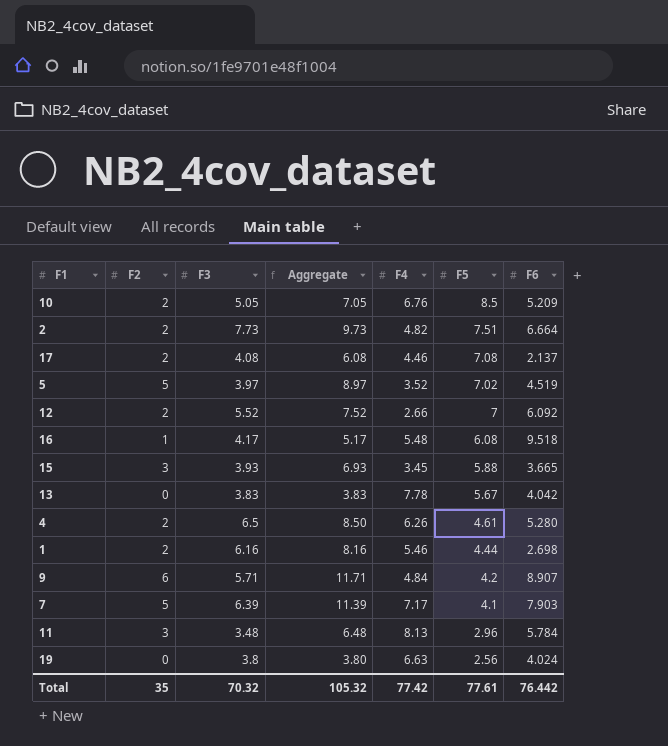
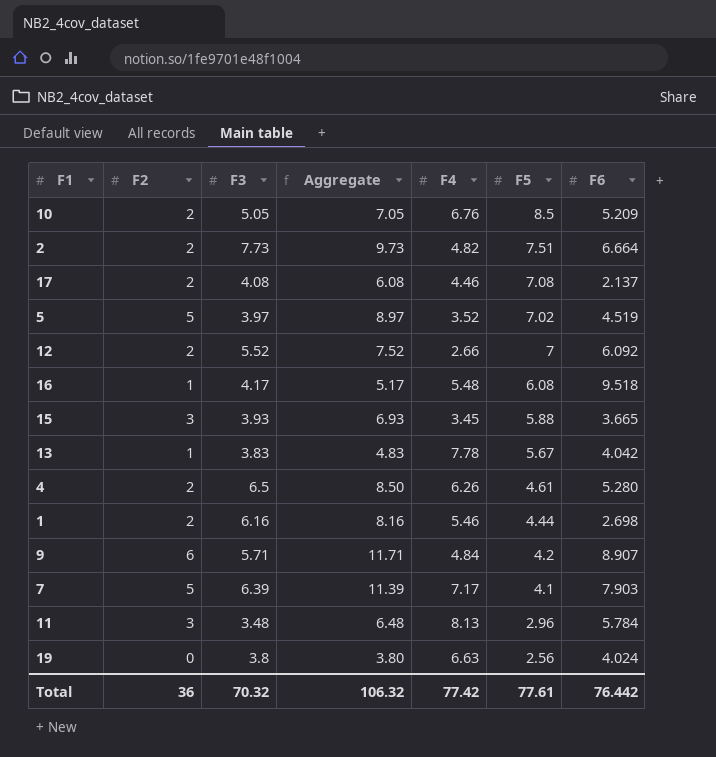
13 | F2: 0 -> 1
13 | Aggregate: 3.83 -> 4.83
Total | F2: 35 -> 36
Total | Aggregate: 105.32 -> 106.32

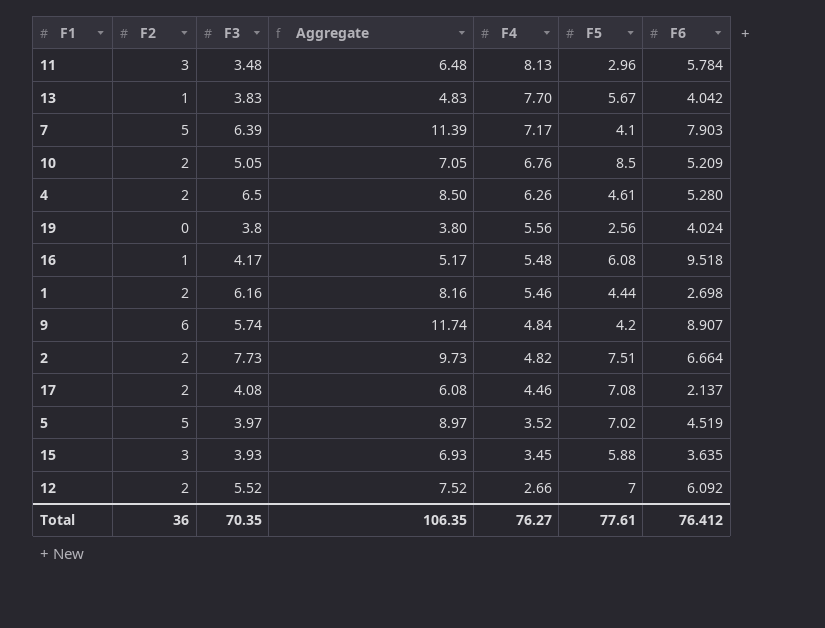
row order: F5 descending -> F4 descending
13 | F4: 7.78 -> 7.70
19 | F4: 6.63 -> 5.56
9 | F3: 5.71 -> 5.74
9 | Aggregate: 11.71 -> 11.74
15 | F6: 3.665 -> 3.635
Total | F3: 70.32 -> 70.35
Total | Aggregate: 106.32 -> 106.35
Total | F4: 77.42 -> 76.27
Total | F6: 76.442 -> 76.412

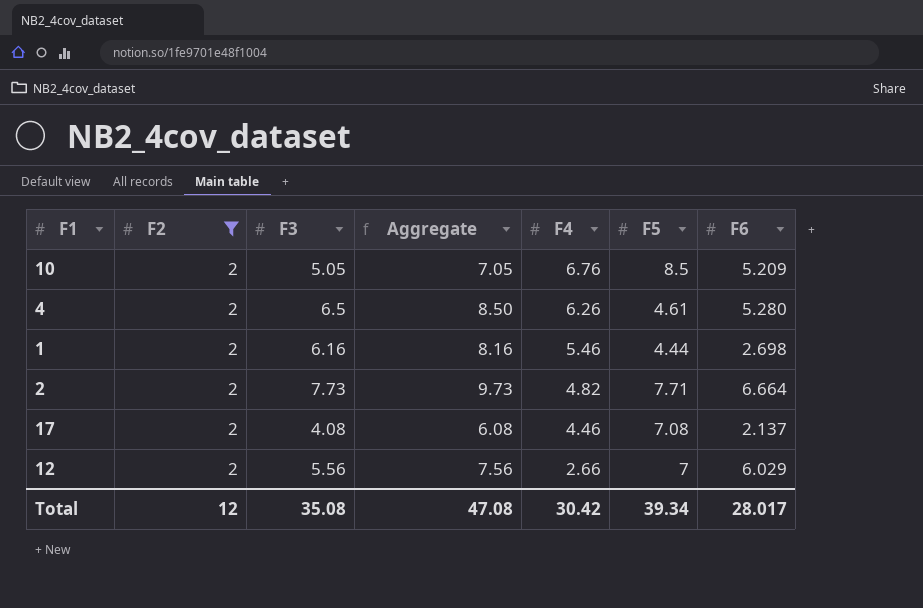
filter: none -> F2 = 2
2 | F5: 7.51 -> 7.71
12 | F3: 5.52 -> 5.56
12 | Aggregate: 7.52 -> 7.56
12 | F6: 6.092 -> 6.029
Total | F2: 36 -> 12
Total | F3: 70.35 -> 35.08
Total | Aggregate: 106.35 -> 47.08
Total | F4: 76.27 -> 30.42
Total | F5: 77.61 -> 39.34
Total | F6: 76.412 -> 28.017

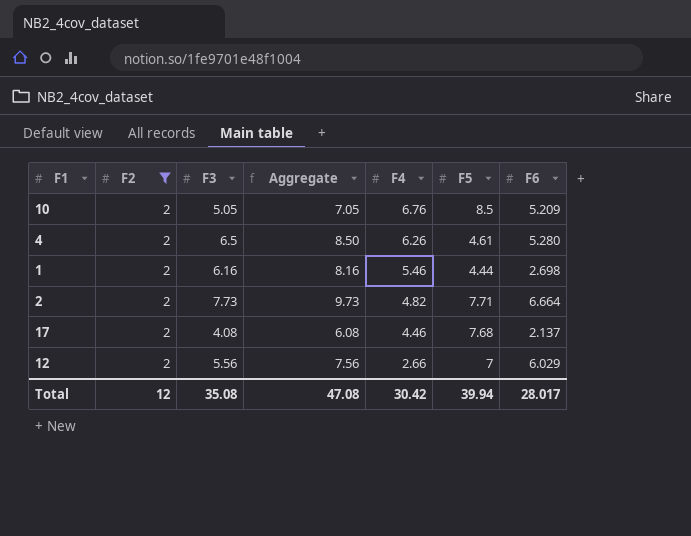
17 | F5: 7.08 -> 7.68
Total | F5: 39.34 -> 39.94

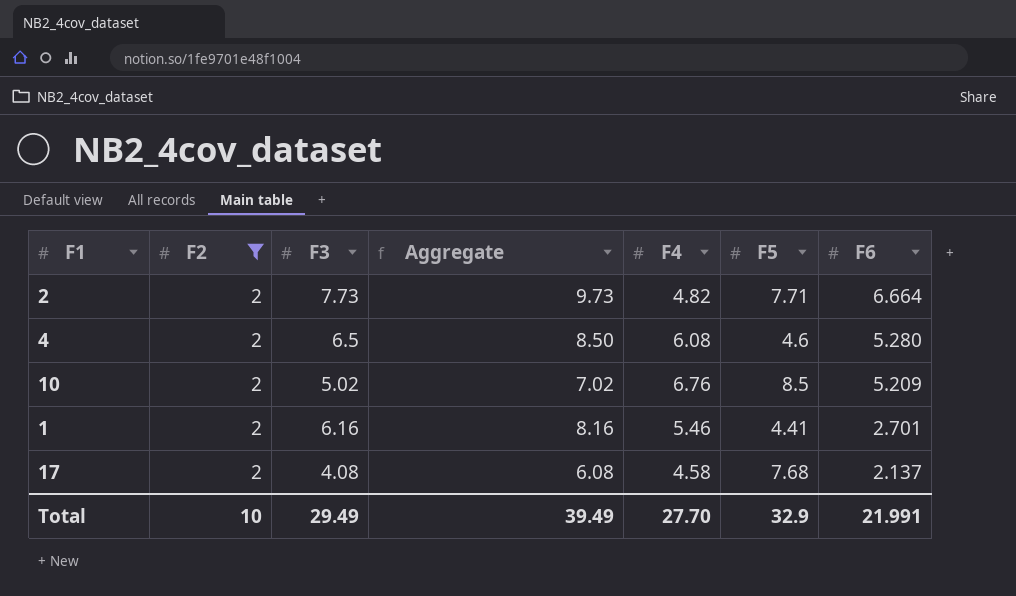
row order: F4 descending -> F6 descending
row 12: 2 | 5.56 | 7.56 | 2.66 | 7 | 6.029 -> none
4 | F4: 6.26 -> 6.08
4 | F5: 4.61 -> 4.6
10 | F3: 5.05 -> 5.02
10 | Aggregate: 7.05 -> 7.02
1 | F5: 4.44 -> 4.41
1 | F6: 2.698 -> 2.701
17 | F4: 4.46 -> 4.58
Total | F2: 12 -> 10
Total | F3: 35.08 -> 29.49
Total | Aggregate: 47.08 -> 39.49
Total | F4: 30.42 -> 27.70
Total | F5: 39.94 -> 32.9
Total | F6: 28.017 -> 21.991

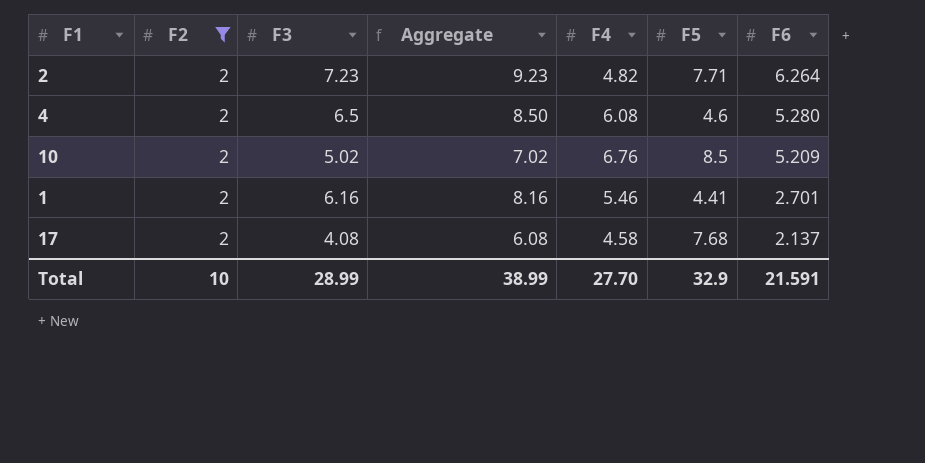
2 | F3: 7.73 -> 7.23
2 | Aggregate: 9.73 -> 9.23
2 | F6: 6.664 -> 6.264
Total | F3: 29.49 -> 28.99
Total | Aggregate: 39.49 -> 38.99
Total | F6: 21.991 -> 21.591

